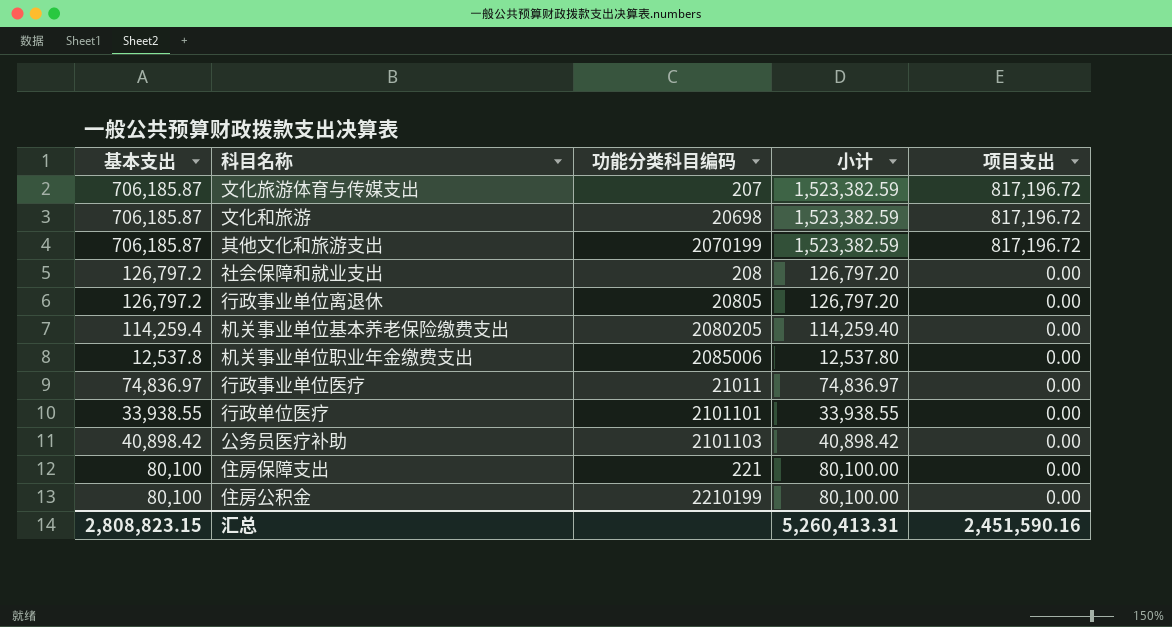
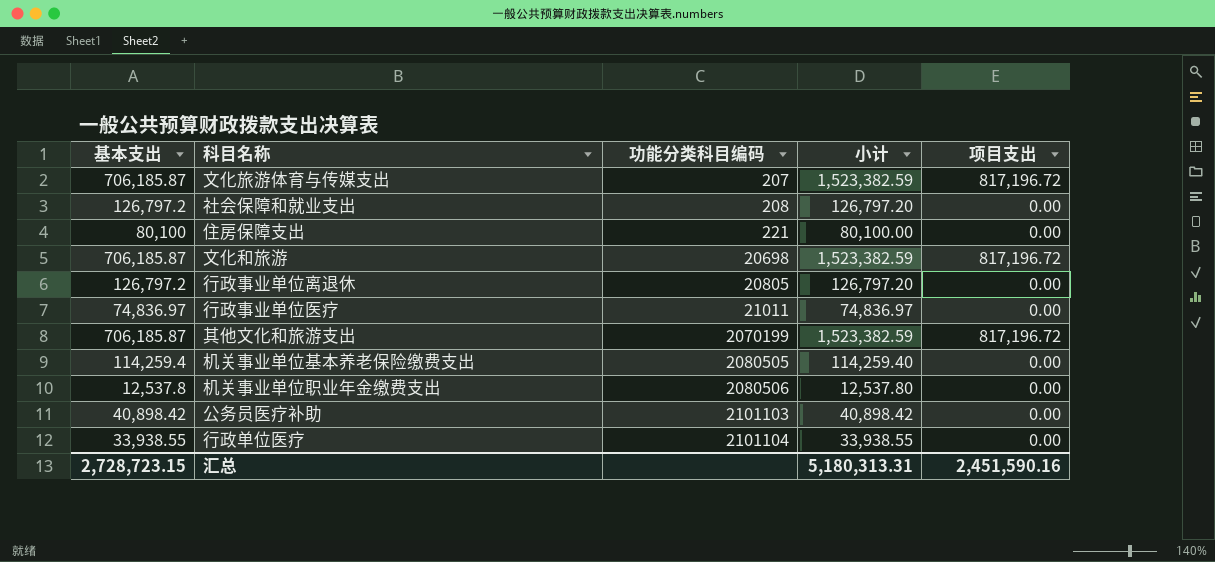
row order: 项目支出 descending -> 功能分类科目编码 ascending
row 住房公积金: 80,100 | 2210199 | 80,100.00 | 0.00 -> none
机关事业单位基本养老保险缴费支出 | 功能分类科目编码: 2080205 -> 2080505
机关事业单位职业年金缴费支出 | 功能分类科目编码: 2085006 -> 2080506
行政单位医疗 | 功能分类科目编码: 2101101 -> 2101104
汇总 | 基本支出: 2,808,823.15 -> 2,728,723.15
汇总 | 小计: 5,260,413.31 -> 5,180,313.31

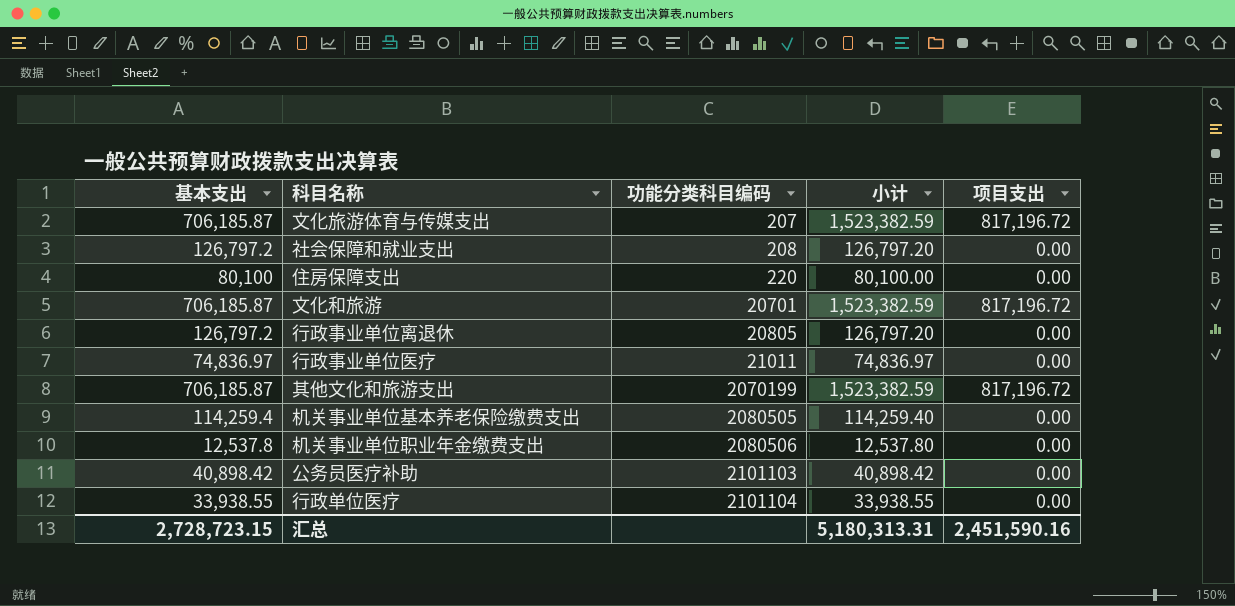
住房保障支出 | 功能分类科目编码: 221 -> 220
文化和旅游 | 功能分类科目编码: 20698 -> 20701

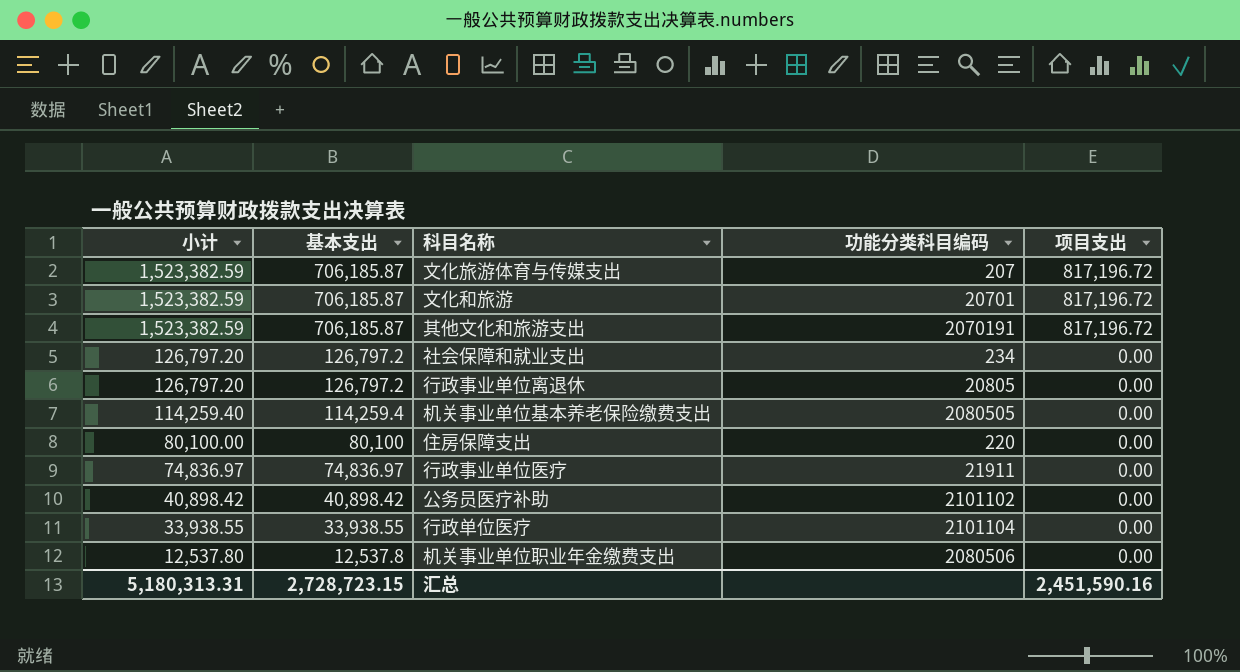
row order: 功能分类科目编码 ascending -> 小计 descending
column 小计 | position: 4 -> 1
其他文化和旅游支出 | 功能分类科目编码: 2070199 -> 2070191
社会保障和就业支出 | 功能分类科目编码: 208 -> 234
行政事业单位医疗 | 功能分类科目编码: 21011 -> 21911
公务员医疗补助 | 功能分类科目编码: 2101103 -> 2101102

